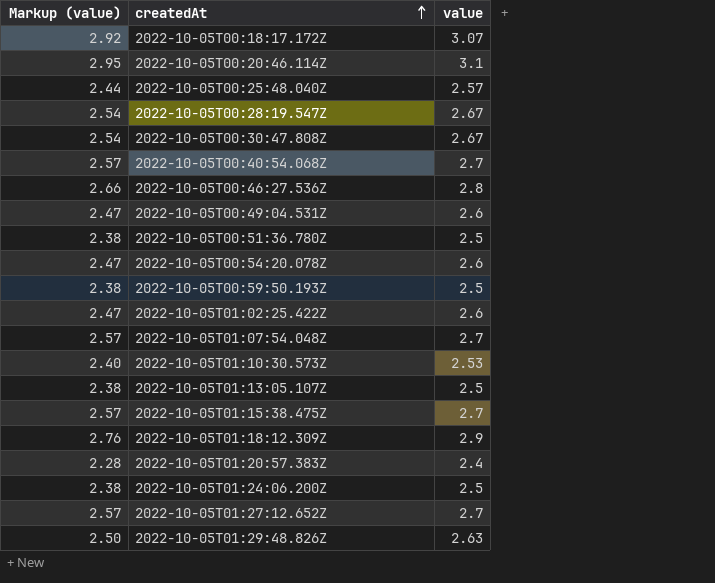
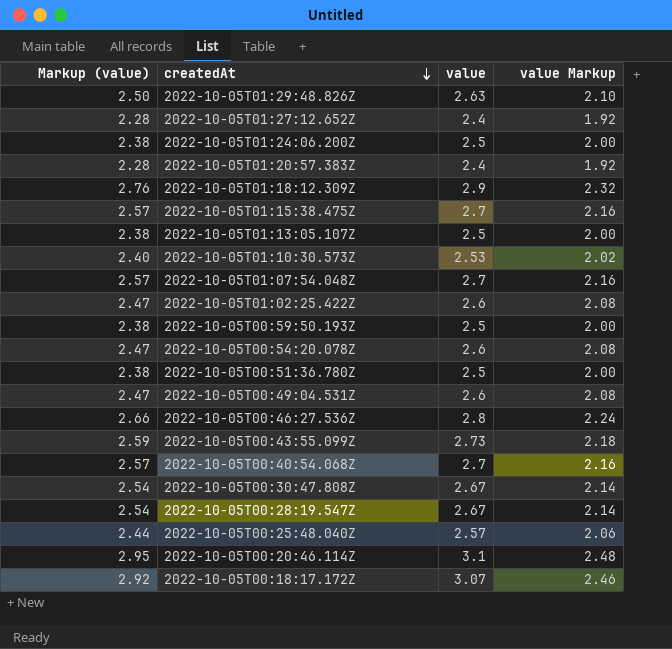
row order: createdAt ascending -> createdAt descending
column value Markup | formula: none -> [value] * 0.8
2022-10-05T01:27:12.652Z | Markup (value): 2.57 -> 2.28
2022-10-05T01:27:12.652Z | value: 2.7 -> 2.4
row 2022-10-05T00:43:55.099Z: none -> 2.59 | 2.73 | 2.18

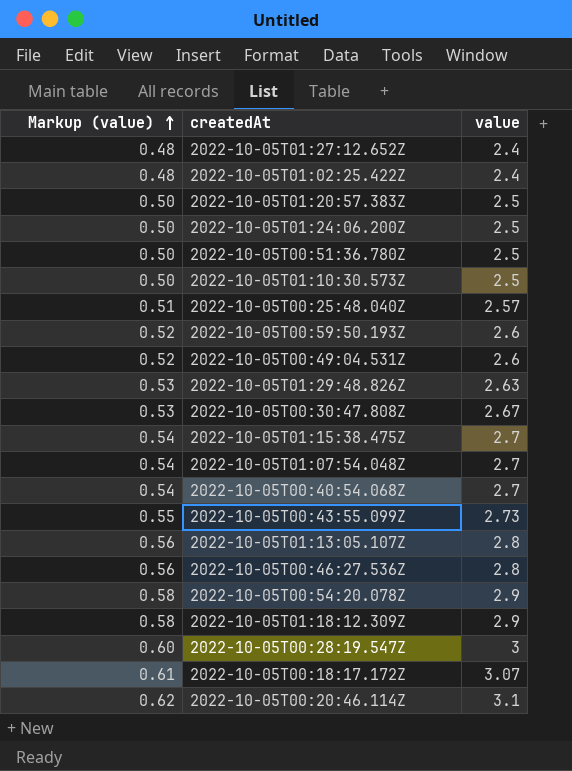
row order: createdAt descending -> Markup (value) ascending
column value Markup | formula: [value] * 0.8 -> none
column Markup (value) | formula: [value] * 0.95 -> [value] * 0.2
2022-10-05T01:02:25.422Z | value: 2.6 -> 2.4
2022-10-05T01:20:57.383Z | value: 2.4 -> 2.5
2022-10-05T01:10:30.573Z | value: 2.53 -> 2.5
2022-10-05T00:59:50.193Z | value: 2.5 -> 2.6
2022-10-05T01:13:05.107Z | value: 2.5 -> 2.8
2022-10-05T00:54:20.078Z | value: 2.6 -> 2.9
2022-10-05T00:28:19.547Z | value: 2.67 -> 3

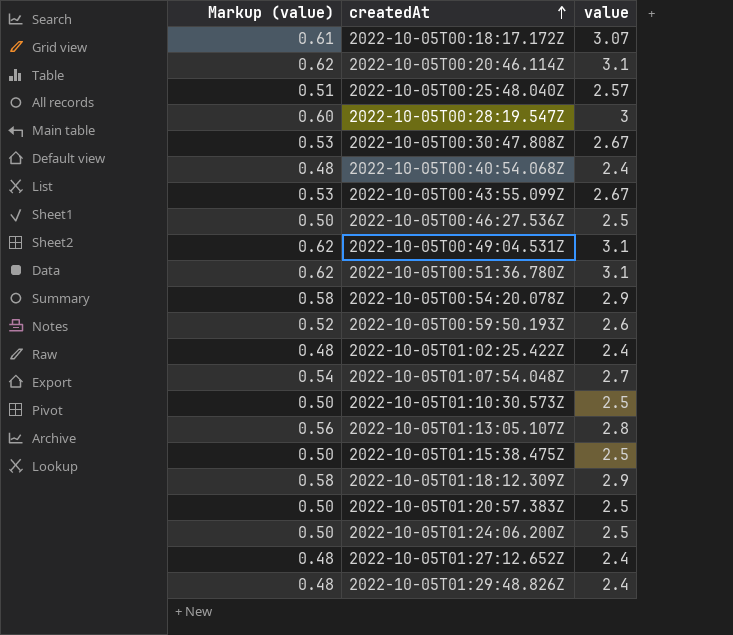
row order: Markup (value) ascending -> createdAt ascending
2022-10-05T00:40:54.068Z | Markup (value): 0.54 -> 0.48
2022-10-05T00:40:54.068Z | value: 2.7 -> 2.4
2022-10-05T00:43:55.099Z | Markup (value): 0.55 -> 0.53
2022-10-05T00:43:55.099Z | value: 2.73 -> 2.67
2022-10-05T00:46:27.536Z | Markup (value): 0.56 -> 0.50
2022-10-05T00:46:27.536Z | value: 2.8 -> 2.5
2022-10-05T00:49:04.531Z | Markup (value): 0.52 -> 0.62
2022-10-05T00:49:04.531Z | value: 2.6 -> 3.1
2022-10-05T00:51:36.780Z | Markup (value): 0.50 -> 0.62
2022-10-05T00:51:36.780Z | value: 2.5 -> 3.1
2022-10-05T01:15:38.475Z | Markup (value): 0.54 -> 0.50
2022-10-05T01:15:38.475Z | value: 2.7 -> 2.5
2022-10-05T01:29:48.826Z | Markup (value): 0.53 -> 0.48
2022-10-05T01:29:48.826Z | value: 2.63 -> 2.4

